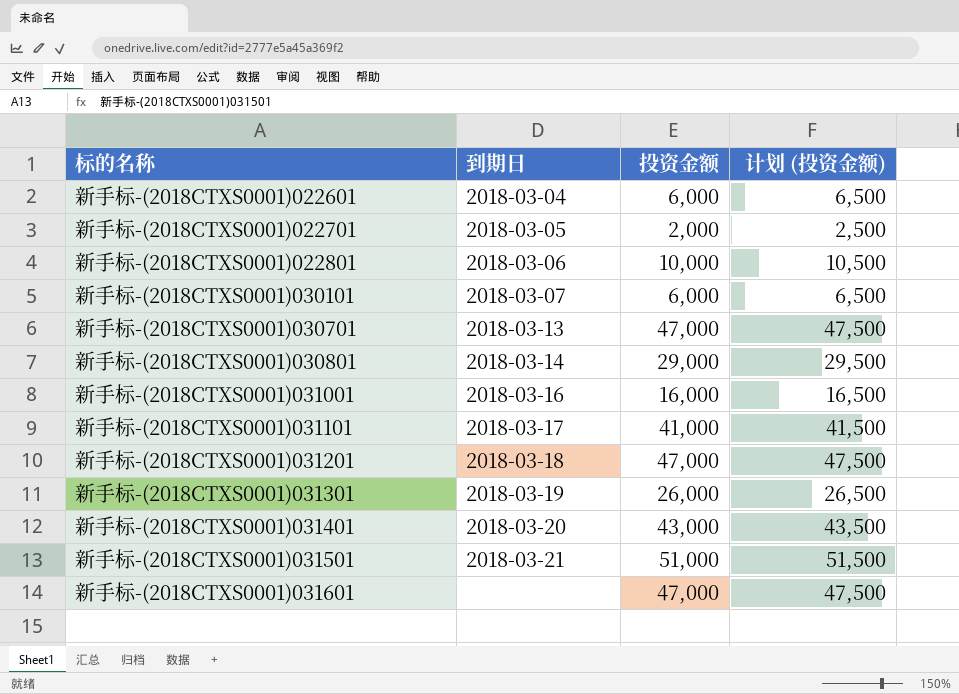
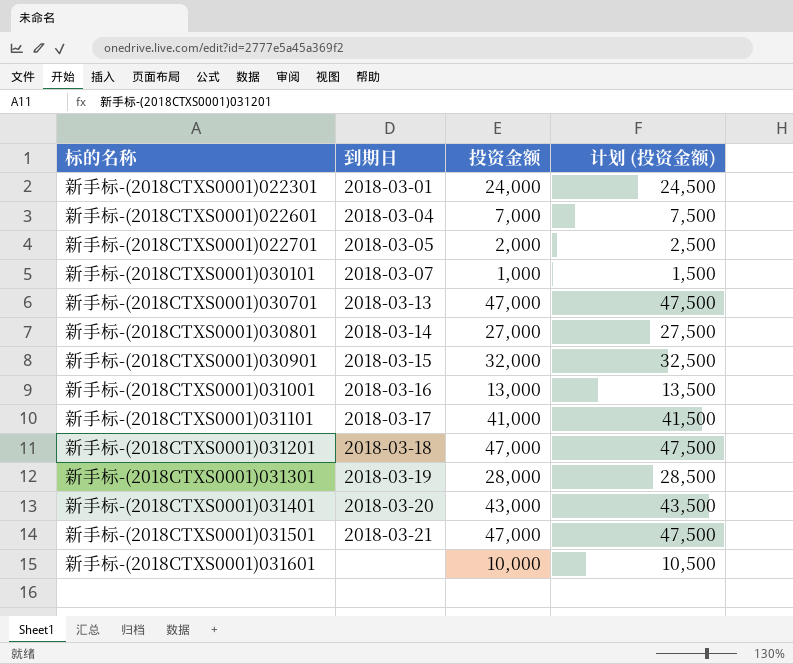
row 新手标-(2018CTXS0001)022801: 2018-03-06 | 10,000 | 10,500 -> none
row 新手标-(2018CTXS0001)022301: none -> 2018-03-01 | 24,000 | 24,500
新手标-(2018CTXS0001)022601 | 投资金额: 6,000 -> 7,000
新手标-(2018CTXS0001)022601 | 计划 (投资金额): 6,500 -> 7,500
新手标-(2018CTXS0001)030101 | 投资金额: 6,000 -> 1,000
新手标-(2018CTXS0001)030101 | 计划 (投资金额): 6,500 -> 1,500
新手标-(2018CTXS0001)030801 | 投资金额: 29,000 -> 27,000
新手标-(2018CTXS0001)030801 | 计划 (投资金额): 29,500 -> 27,500
row 新手标-(2018CTXS0001)030901: none -> 2018-03-15 | 32,000 | 32,500
新手标-(2018CTXS0001)031001 | 投资金额: 16,000 -> 13,000
新手标-(2018CTXS0001)031001 | 计划 (投资金额): 16,500 -> 13,500
新手标-(2018CTXS0001)031301 | 投资金额: 26,000 -> 28,000
新手标-(2018CTXS0001)031301 | 计划 (投资金额): 26,500 -> 28,500
新手标-(2018CTXS0001)031501 | 投资金额: 51,000 -> 47,000
新手标-(2018CTXS0001)031501 | 计划 (投资金额): 51,500 -> 47,500
新手标-(2018CTXS0001)031601 | 投资金额: 47,000 -> 10,000
新手标-(2018CTXS0001)031601 | 计划 (投资金额): 47,500 -> 10,500

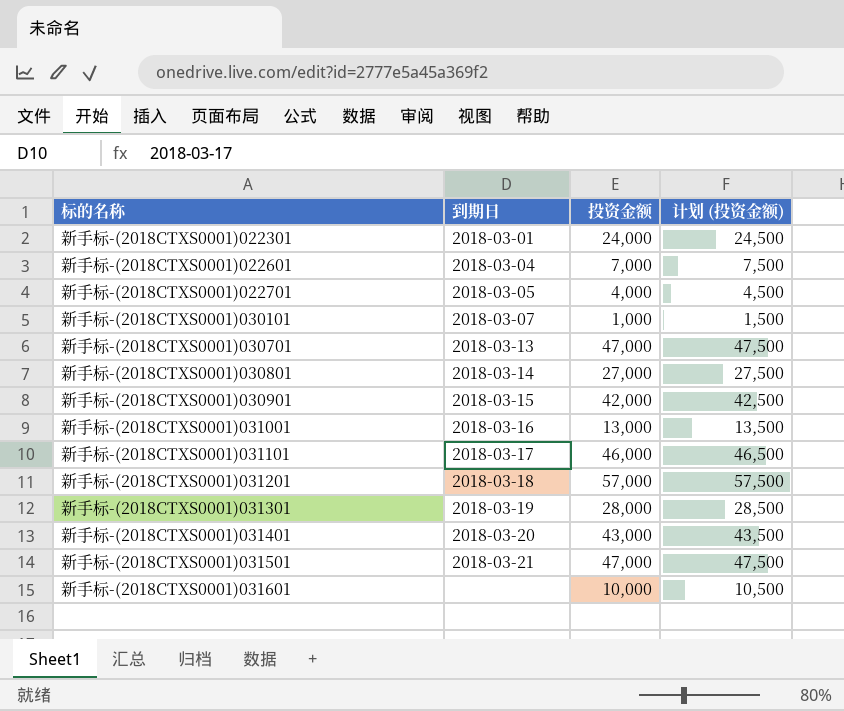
新手标-(2018CTXS0001)022701 | 投资金额: 2,000 -> 4,000
新手标-(2018CTXS0001)022701 | 计划 (投资金额): 2,500 -> 4,500
新手标-(2018CTXS0001)030901 | 投资金额: 32,000 -> 42,000
新手标-(2018CTXS0001)030901 | 计划 (投资金额): 32,500 -> 42,500
新手标-(2018CTXS0001)031101 | 投资金额: 41,000 -> 46,000
新手标-(2018CTXS0001)031101 | 计划 (投资金额): 41,500 -> 46,500
新手标-(2018CTXS0001)031201 | 投资金额: 47,000 -> 57,000
新手标-(2018CTXS0001)031201 | 计划 (投资金额): 47,500 -> 57,500

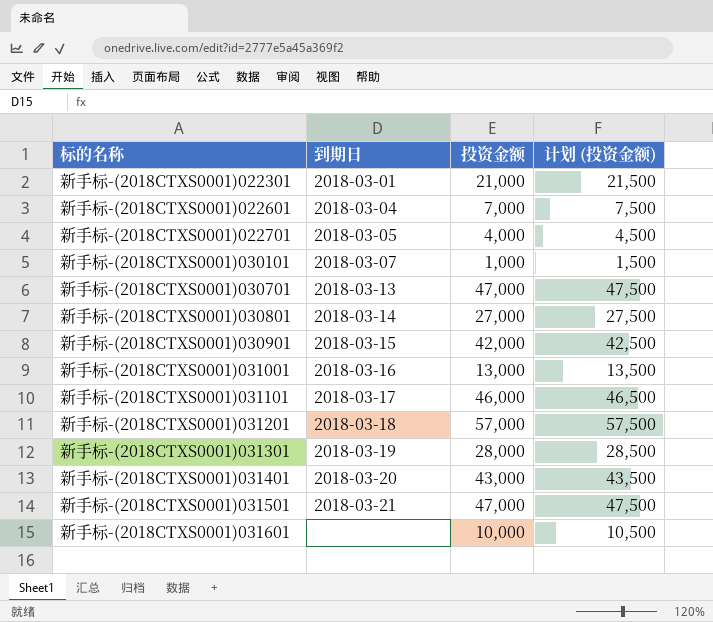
新手标-(2018CTXS0001)022301 | 投资金额: 24,000 -> 21,000
新手标-(2018CTXS0001)022301 | 计划 (投资金额): 24,500 -> 21,500

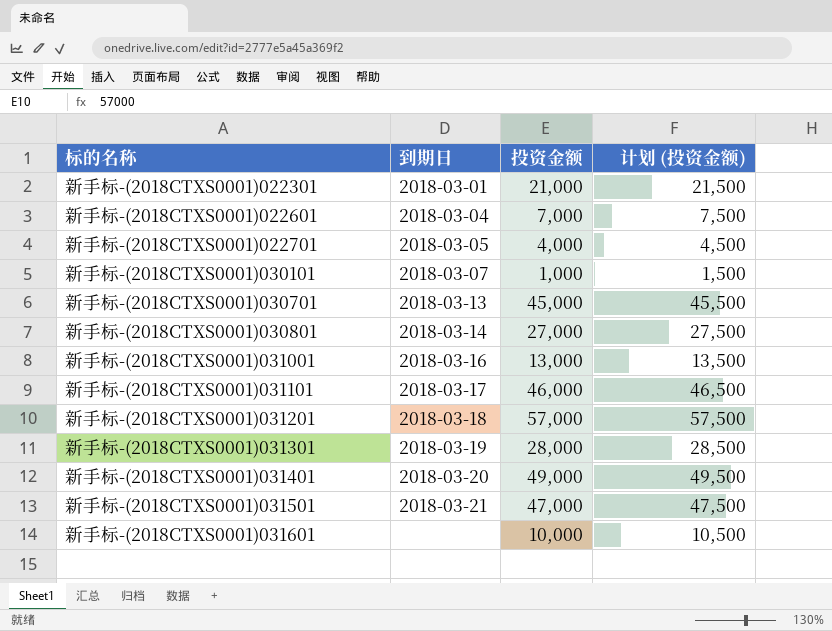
row 新手标-(2018CTXS0001)030901: 2018-03-15 | 42,000 | 42,500 -> none
新手标-(2018CTXS0001)030701 | 投资金额: 47,000 -> 45,000
新手标-(2018CTXS0001)030701 | 计划 (投资金额): 47,500 -> 45,500
新手标-(2018CTXS0001)031401 | 投资金额: 43,000 -> 49,000
新手标-(2018CTXS0001)031401 | 计划 (投资金额): 43,500 -> 49,500

